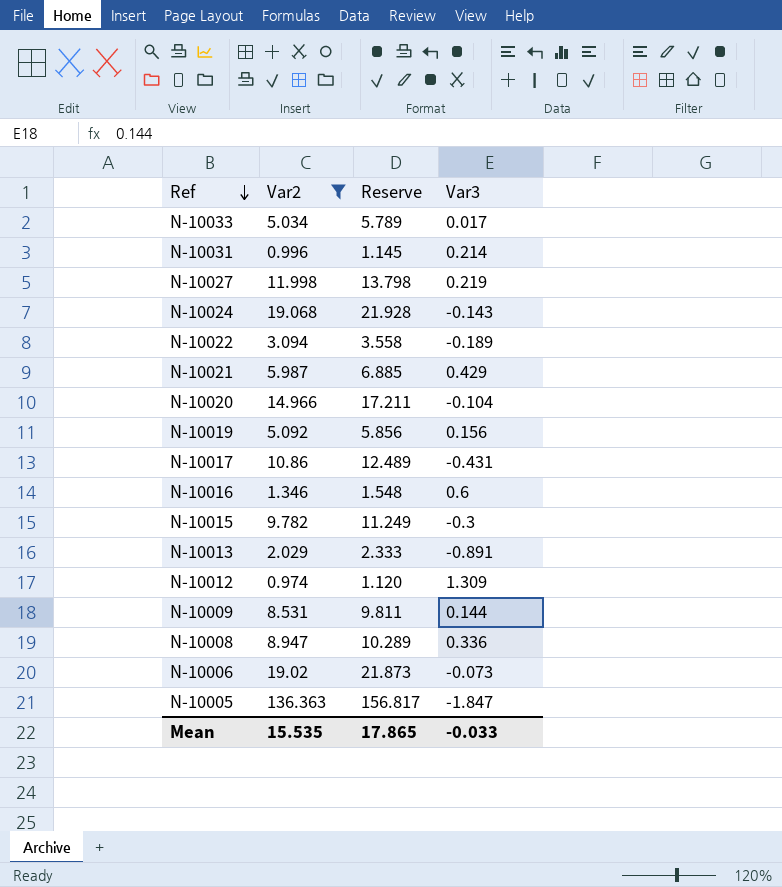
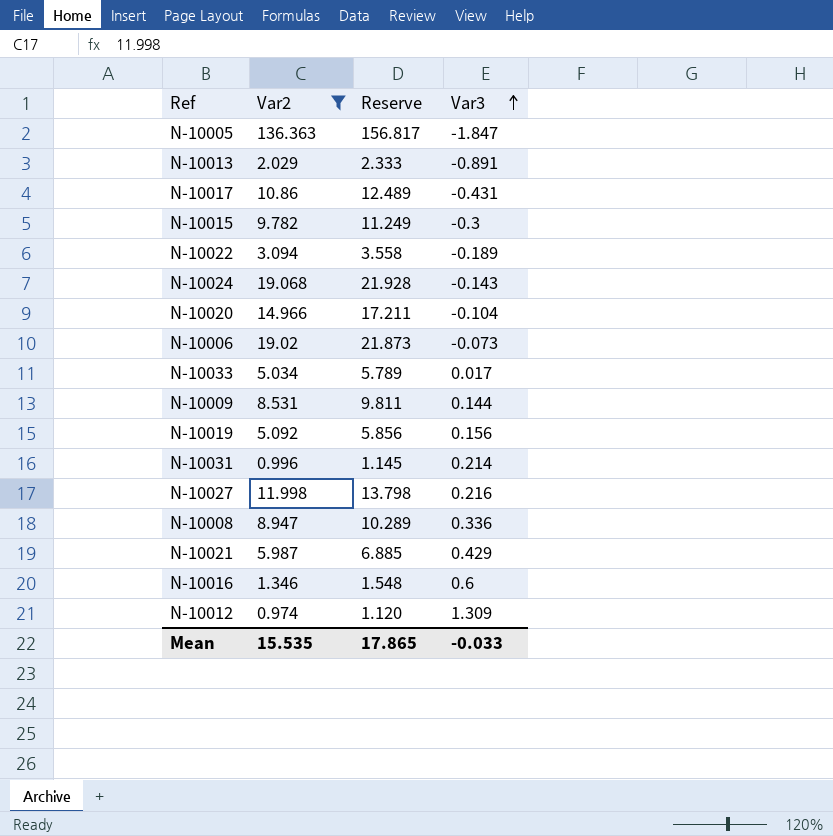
row order: Ref descending -> Var3 ascending
N-10027 | Var3: 0.219 -> 0.216

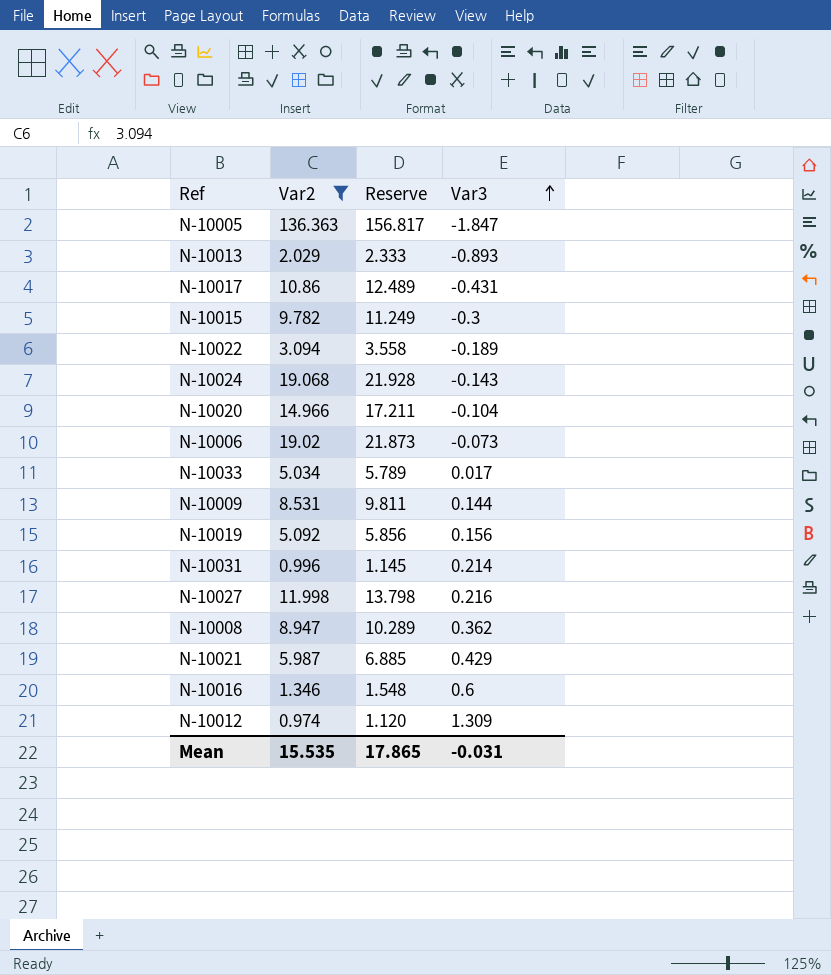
N-10013 | Var3: -0.891 -> -0.893
N-10008 | Var3: 0.336 -> 0.362
Mean | Var3: -0.033 -> -0.031

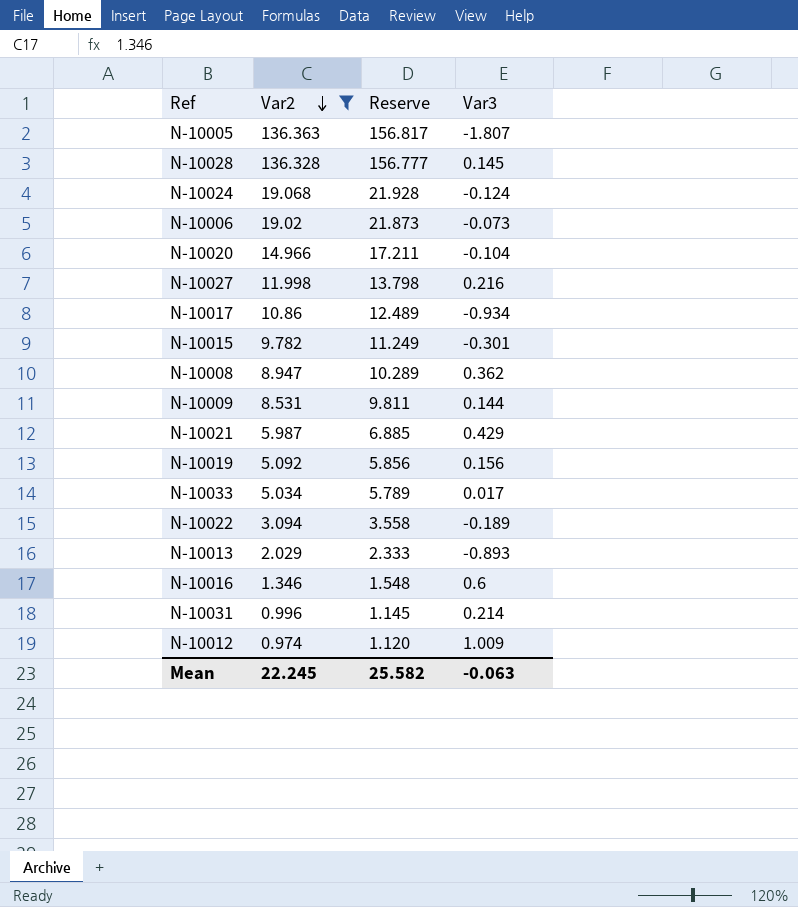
row order: Var3 ascending -> Var2 descending
N-10005 | Var3: -1.847 -> -1.807
row N-10028: none -> 136.328 | 156.777 | 0.145
N-10024 | Var3: -0.143 -> -0.124
N-10017 | Var3: -0.431 -> -0.934
N-10015 | Var3: -0.3 -> -0.301
N-10012 | Var3: 1.309 -> 1.009
Mean | Var2: 15.535 -> 22.245
Mean | Reserve: 17.865 -> 25.582
Mean | Var3: -0.031 -> -0.063

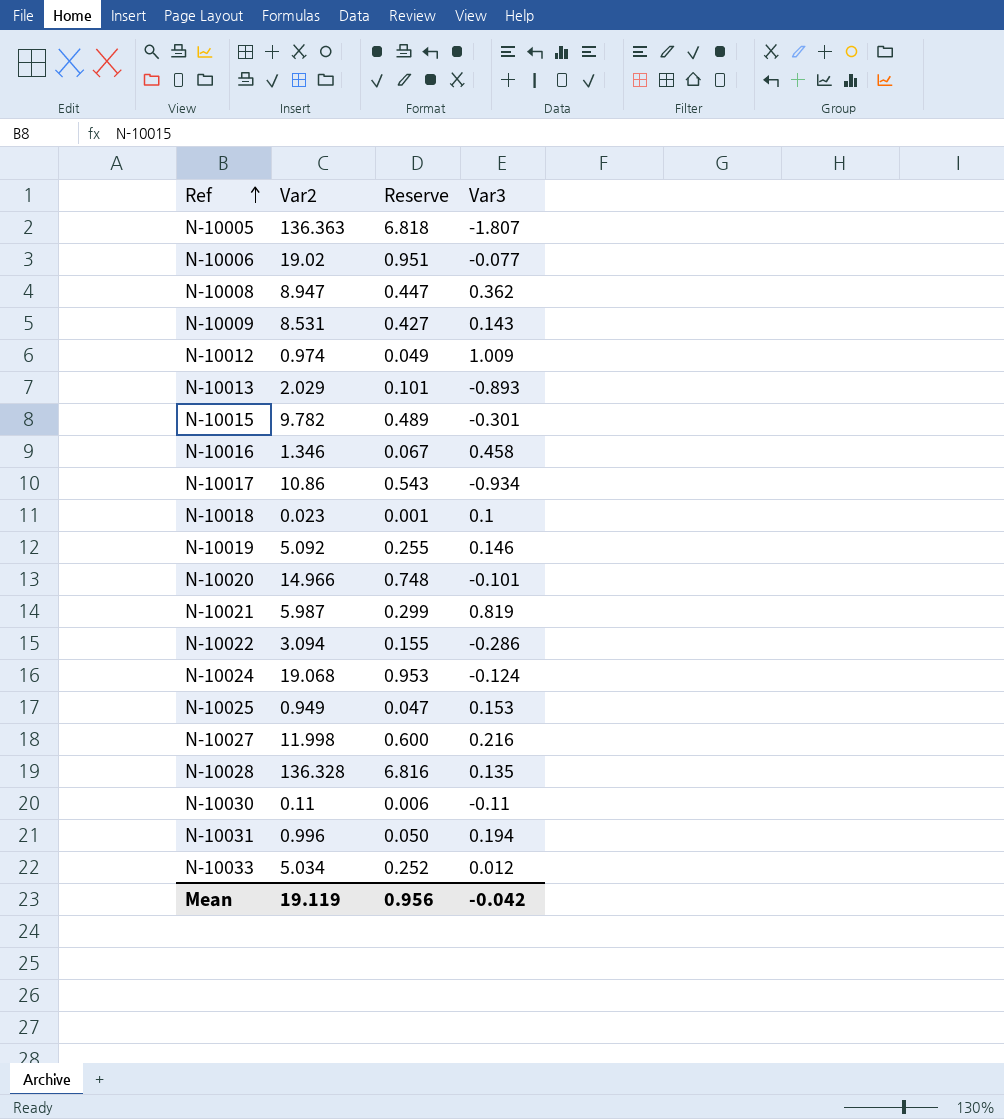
filter: Var2 >= 0.974 -> none
row order: Var2 descending -> Ref ascending
column Reserve | formula: [Var2] * 1.15 -> [Var2] * 0.05
N-10006 | Var3: -0.073 -> -0.077
N-10009 | Var3: 0.144 -> 0.143
N-10016 | Var3: 0.6 -> 0.458
N-10019 | Var3: 0.156 -> 0.146
N-10020 | Var3: -0.104 -> -0.101
N-10021 | Var3: 0.429 -> 0.819
N-10022 | Var3: -0.189 -> -0.286
N-10028 | Var3: 0.145 -> 0.135
N-10031 | Var3: 0.214 -> 0.194
N-10033 | Var3: 0.017 -> 0.012
Mean | Var2: 22.245 -> 19.119
Mean | Reserve: 25.582 -> 0.956
Mean | Var3: -0.063 -> -0.042

